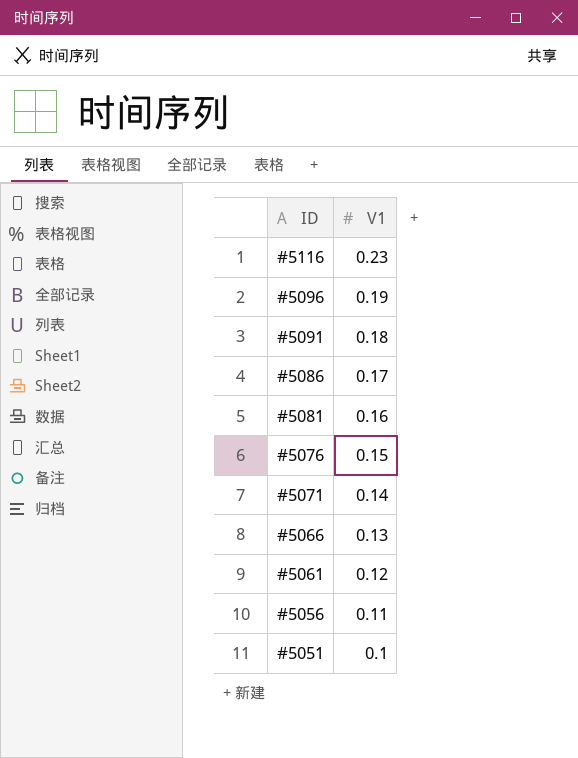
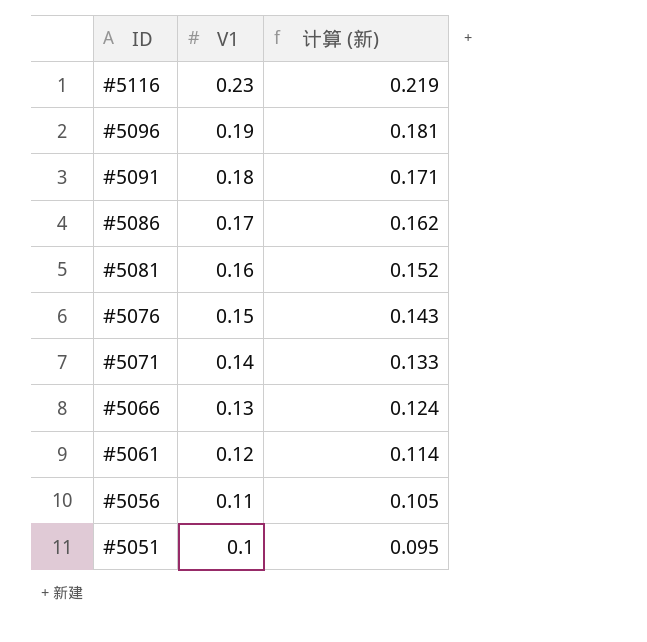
column 计算 (新) | formula: none -> [V1] * 0.95

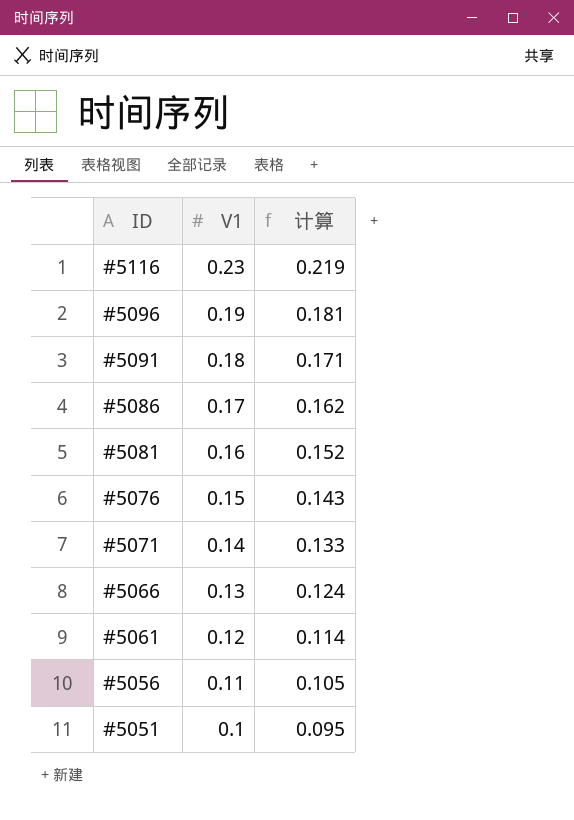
column name: 计算 (新) -> 计算

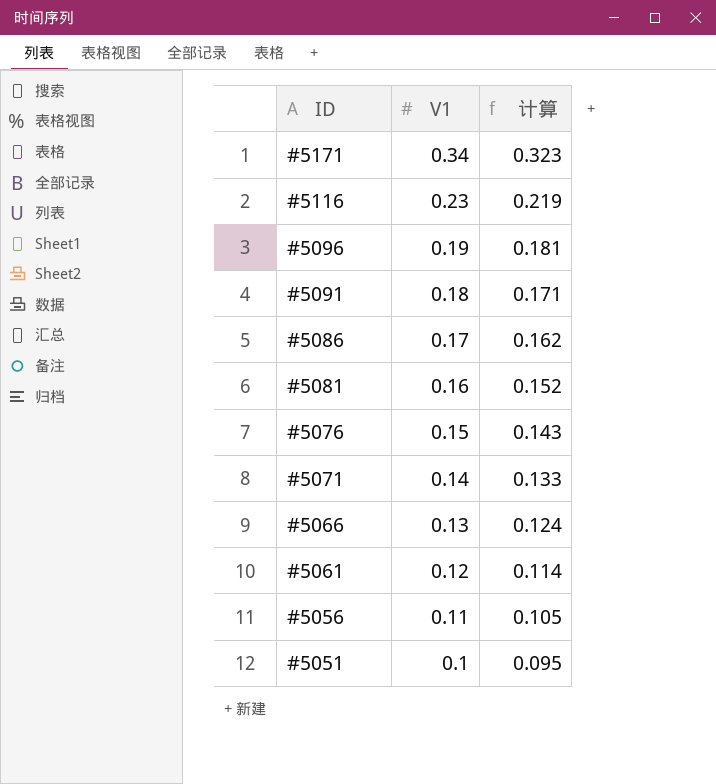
row #5171: none -> 0.34 | 0.323

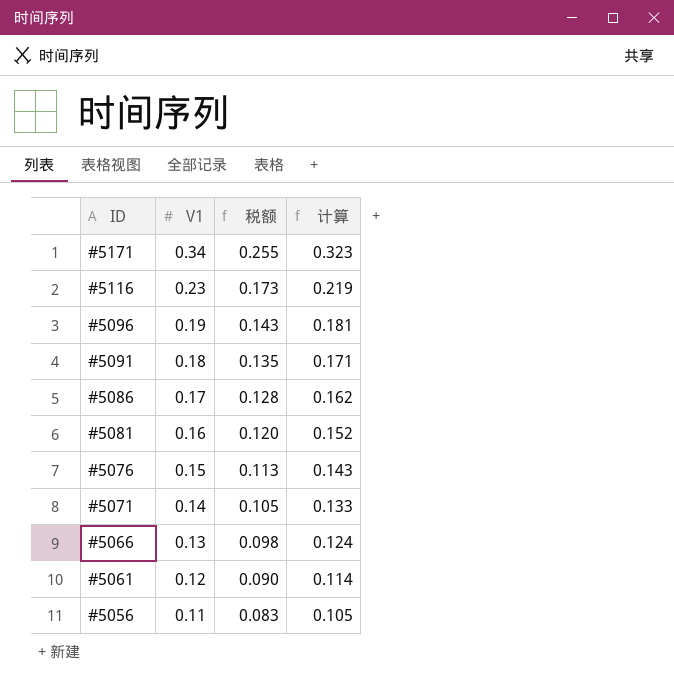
column 税额 | formula: none -> [V1] * 0.75
row #5051: 0.1 | 0.095 -> none

